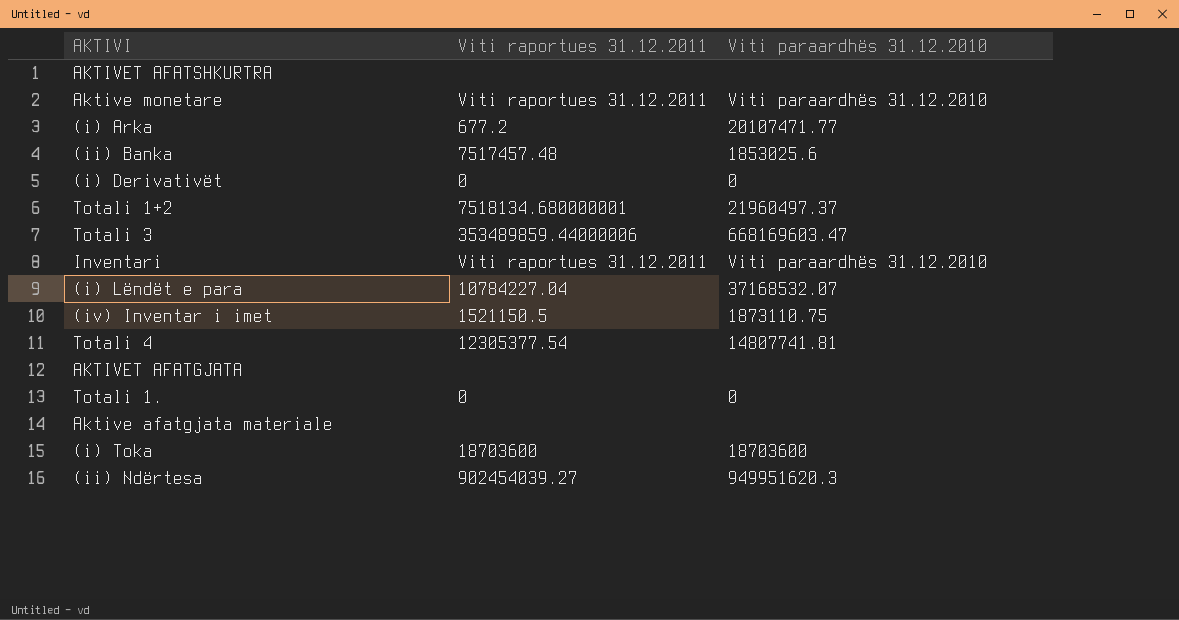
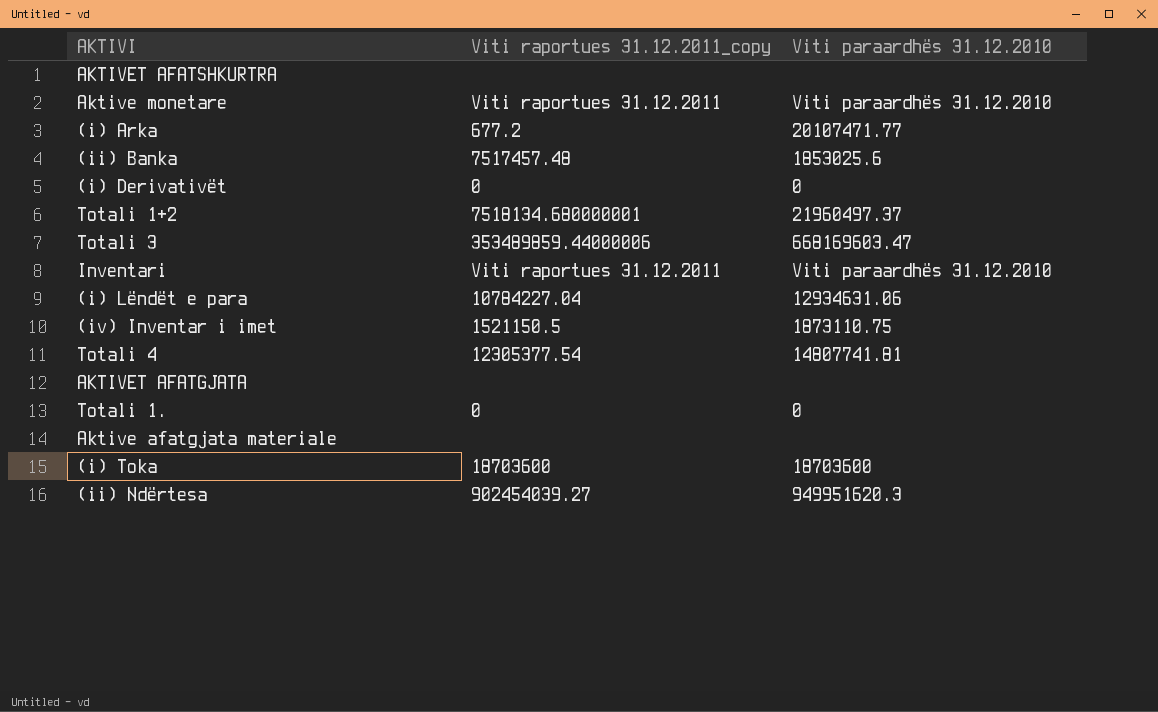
column name: Viti raportues 31.12.2011 -> Viti raportues 31.12.2011_copy
(i) Lëndët e para | Viti paraardhës 31.12.2010: 37168532.07 -> 12934631.06

